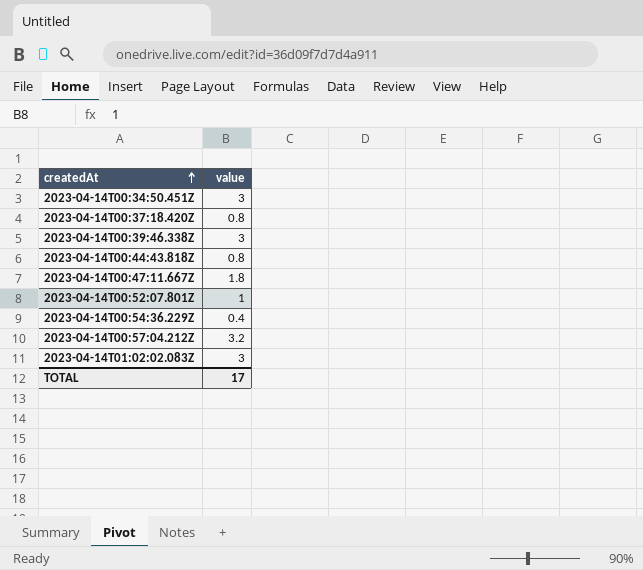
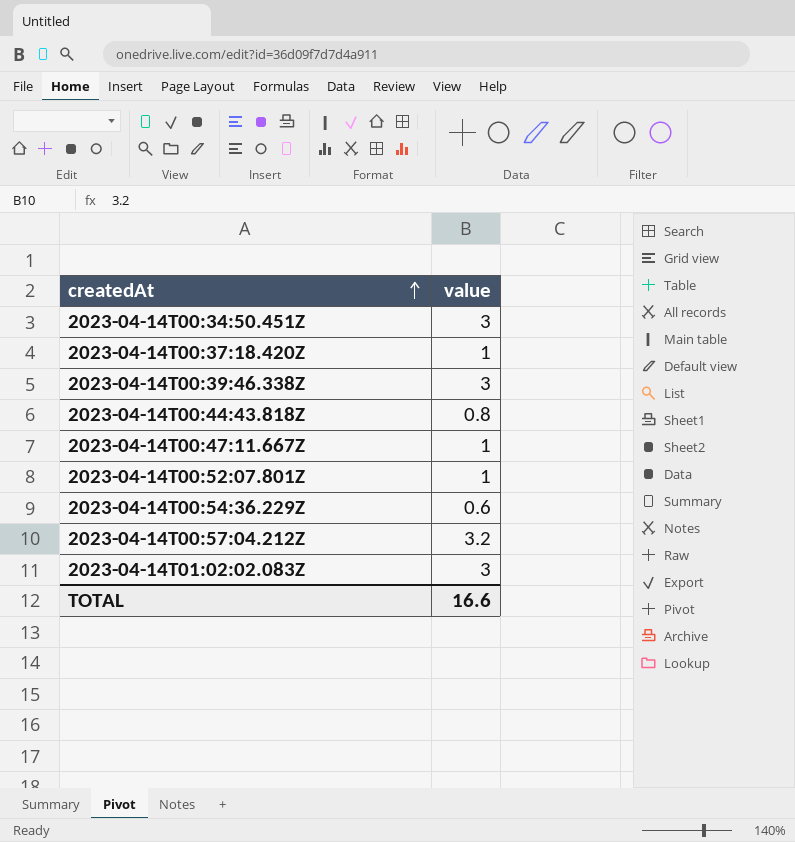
2023-04-14T00:37:18.420Z | value: 0.8 -> 1
2023-04-14T00:47:11.667Z | value: 1.8 -> 1
2023-04-14T00:54:36.229Z | value: 0.4 -> 0.6
TOTAL | value: 17 -> 16.6

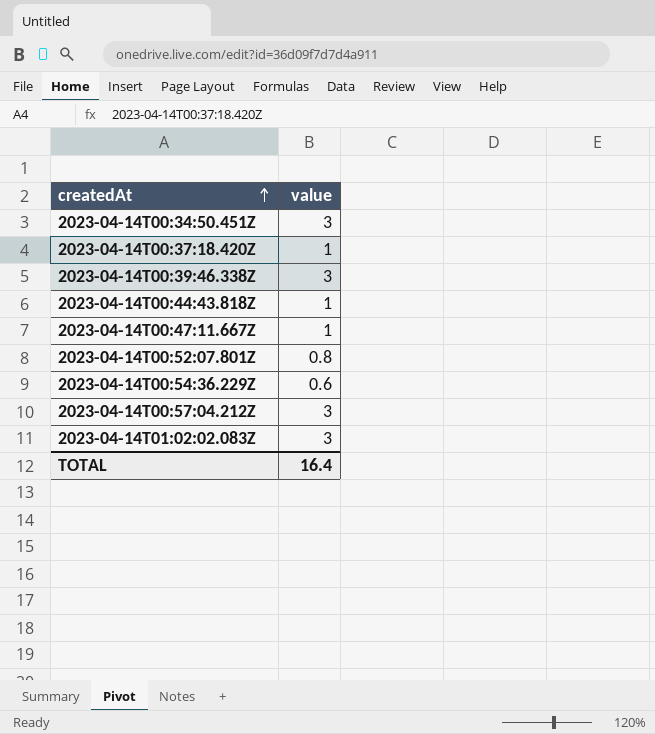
2023-04-14T00:44:43.818Z | value: 0.8 -> 1
2023-04-14T00:52:07.801Z | value: 1 -> 0.8
2023-04-14T00:57:04.212Z | value: 3.2 -> 3
TOTAL | value: 16.6 -> 16.4

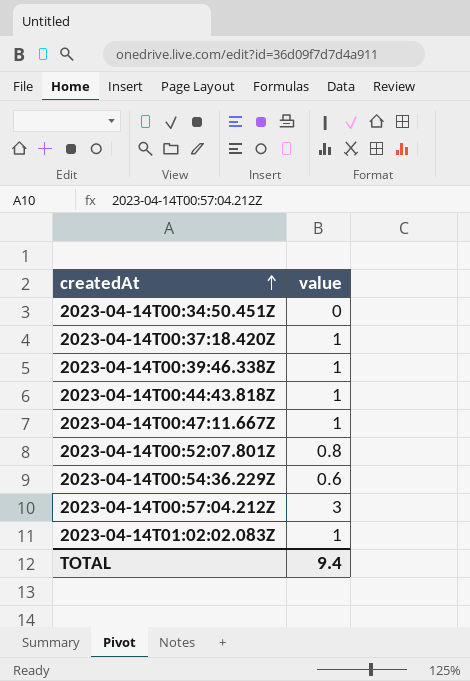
2023-04-14T00:34:50.451Z | value: 3 -> 0
2023-04-14T00:39:46.338Z | value: 3 -> 1
2023-04-14T01:02:02.083Z | value: 3 -> 1
TOTAL | value: 16.4 -> 9.4

